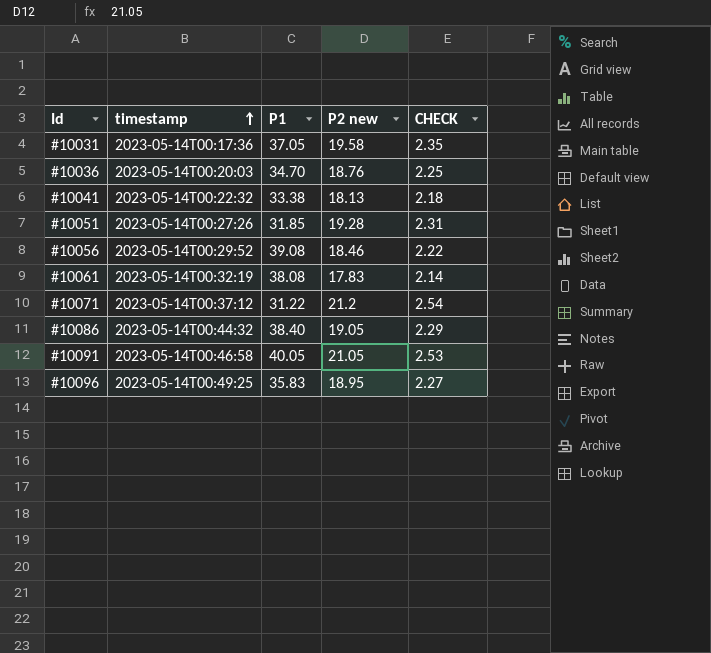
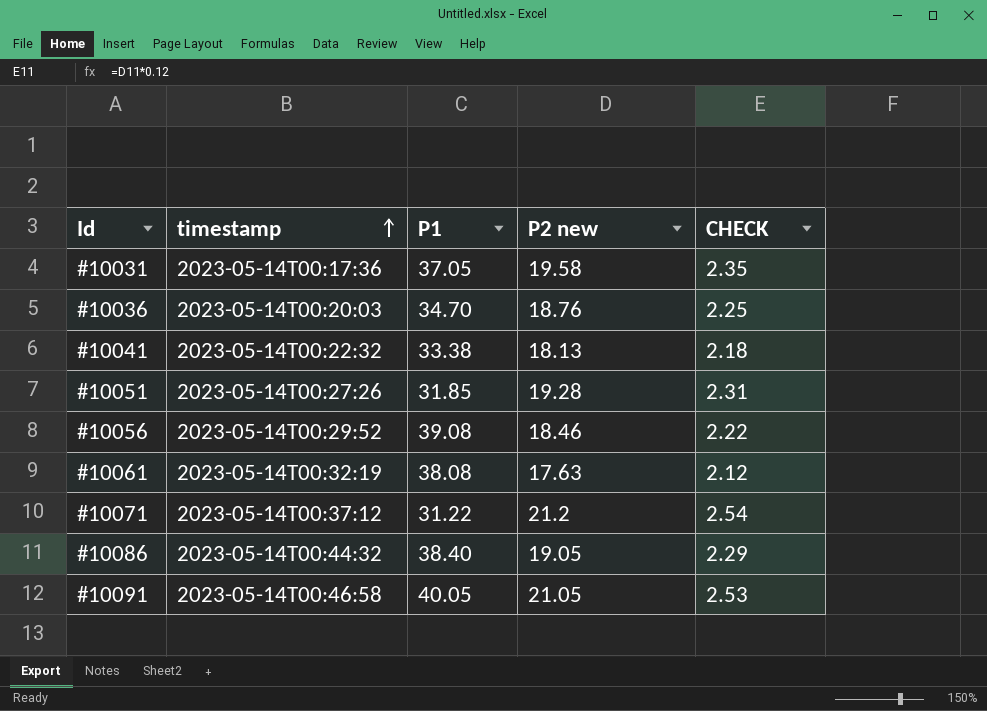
row #10096: 2023-05-14T00:49:25 | 35.83 | 18.95 | 2.27 -> none
#10061 | P2 new: 17.83 -> 17.63
#10061 | CHECK: 2.14 -> 2.12

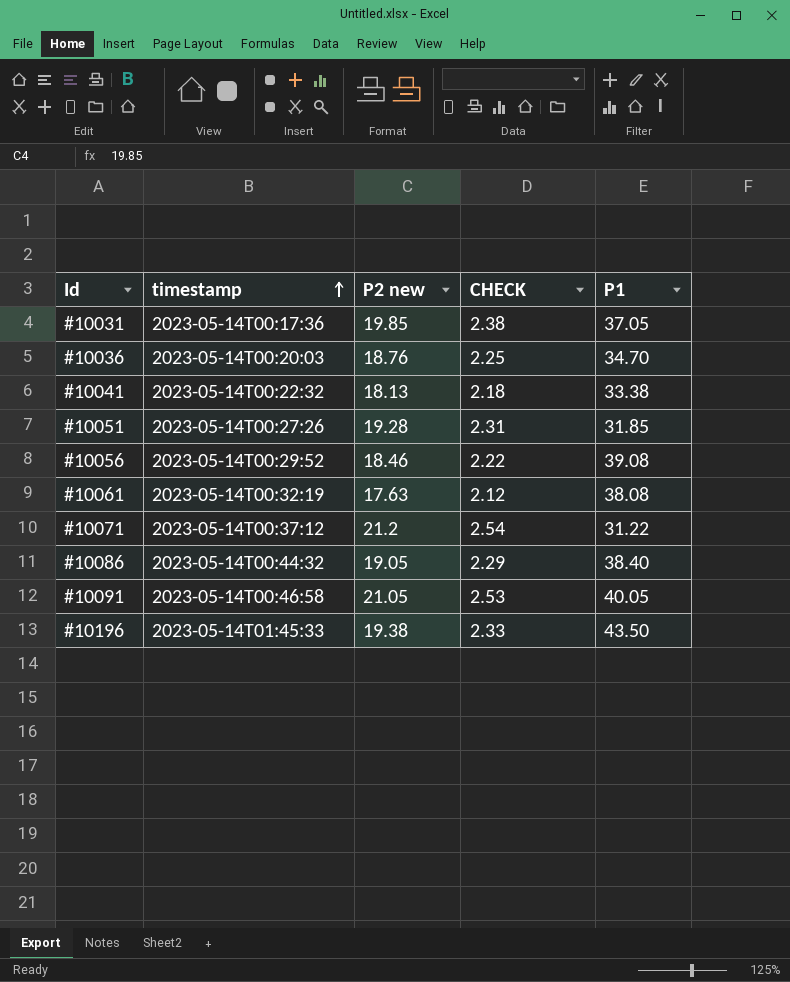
column P1 | position: 3 -> 5
#10031 | P2 new: 19.58 -> 19.85
#10031 | CHECK: 2.35 -> 2.38
row #10196: none -> 2023-05-14T01:45:33 | 19.38 | 2.33 | 43.50

